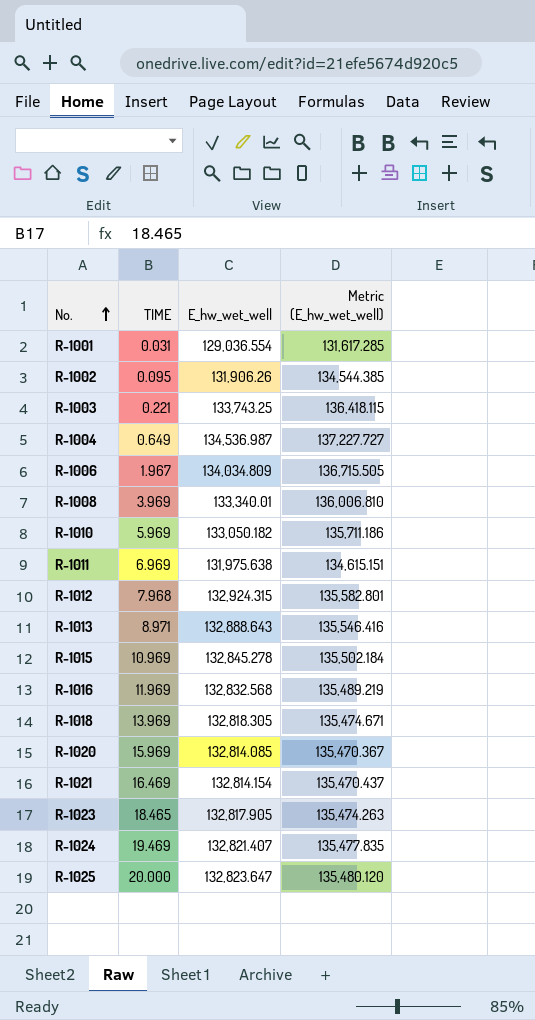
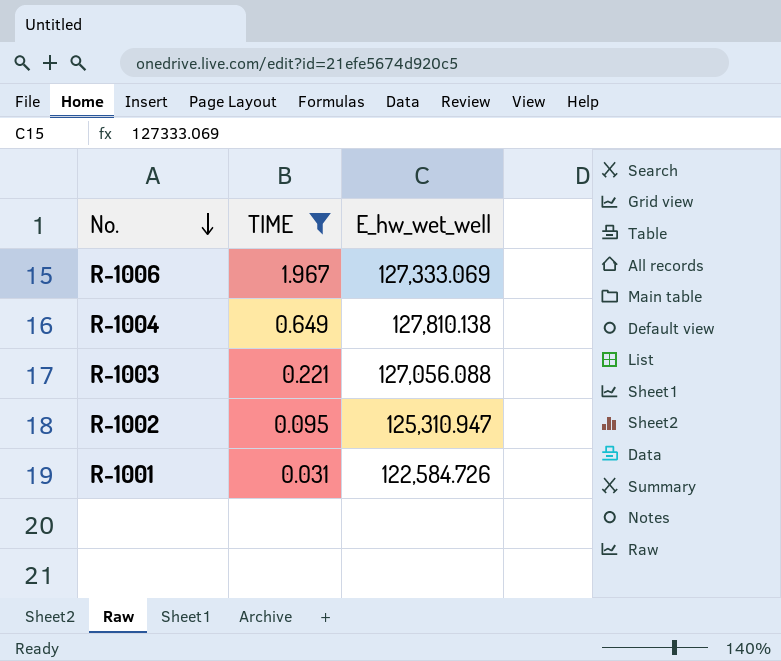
filter: none -> TIME <= 1.967
row order: No. ascending -> No. descending
column Metric (E_hw_wet_well) | formula: [E_hw_wet_well] * 1.02 -> none
R-1006 | E_hw_wet_well: 134,034.809 -> 127,333.069
R-1004 | E_hw_wet_well: 134,536.987 -> 127,810.138
R-1003 | E_hw_wet_well: 133,743.25 -> 127,056.088
R-1002 | E_hw_wet_well: 131,906.26 -> 125,310.947
R-1001 | E_hw_wet_well: 129,036.554 -> 122,584.726

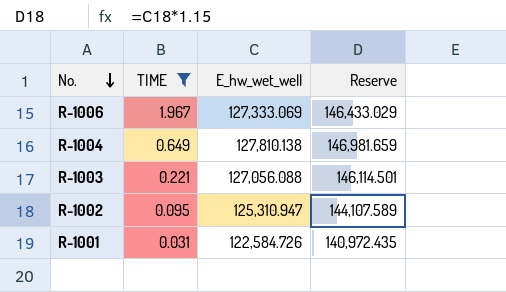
column Reserve | formula: none -> [E_hw_wet_well] * 1.15

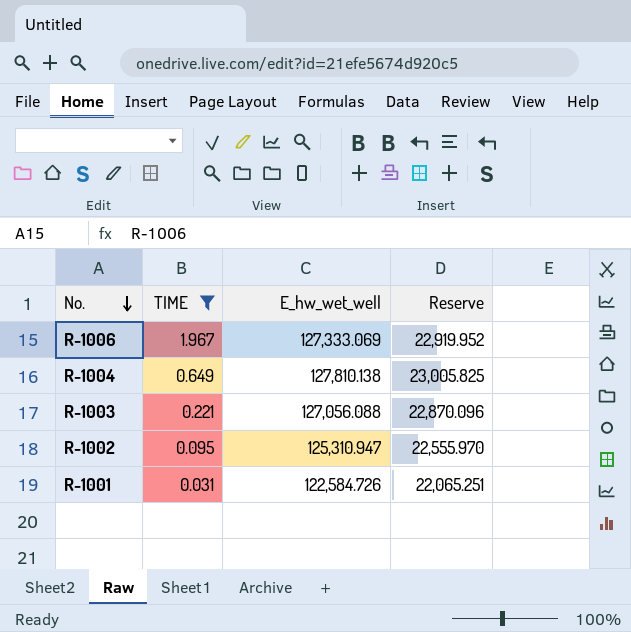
column Reserve | formula: [E_hw_wet_well] * 1.15 -> [E_hw_wet_well] * 0.18

